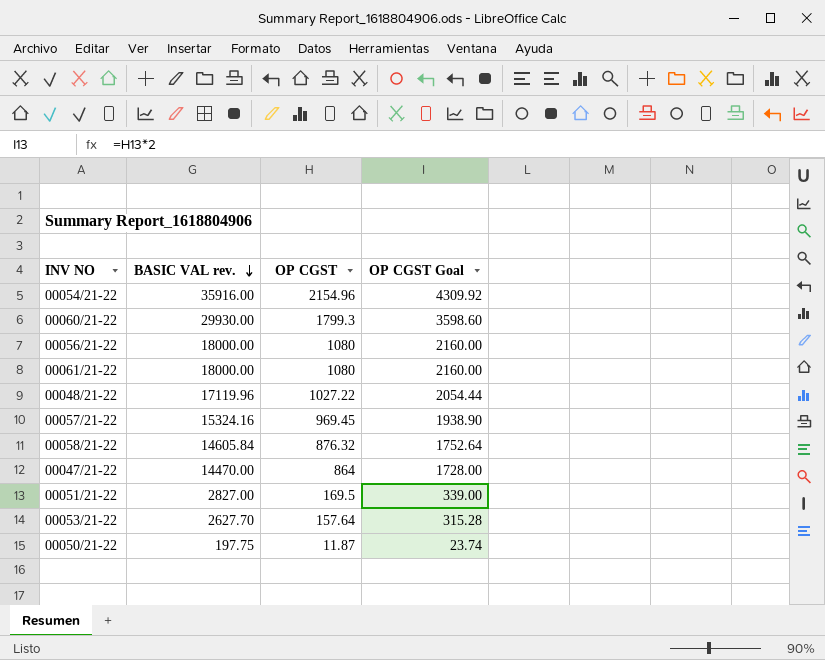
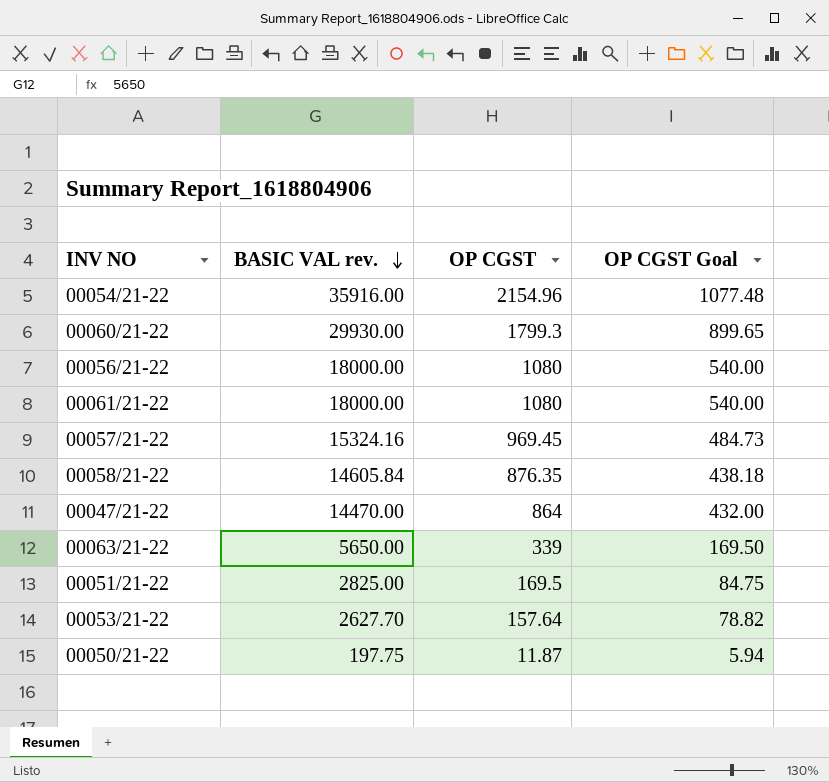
column OP CGST Goal | formula: [OP CGST] * 2 -> [OP CGST] * 0.5
row 00048/21-22: 17119.96 | 1027.22 | 2054.44 -> none
00058/21-22 | OP CGST: 876.32 -> 876.35
row 00063/21-22: none -> 5650.00 | 339 | 169.50
00051/21-22 | BASIC VAL rev.: 2827.00 -> 2825.00

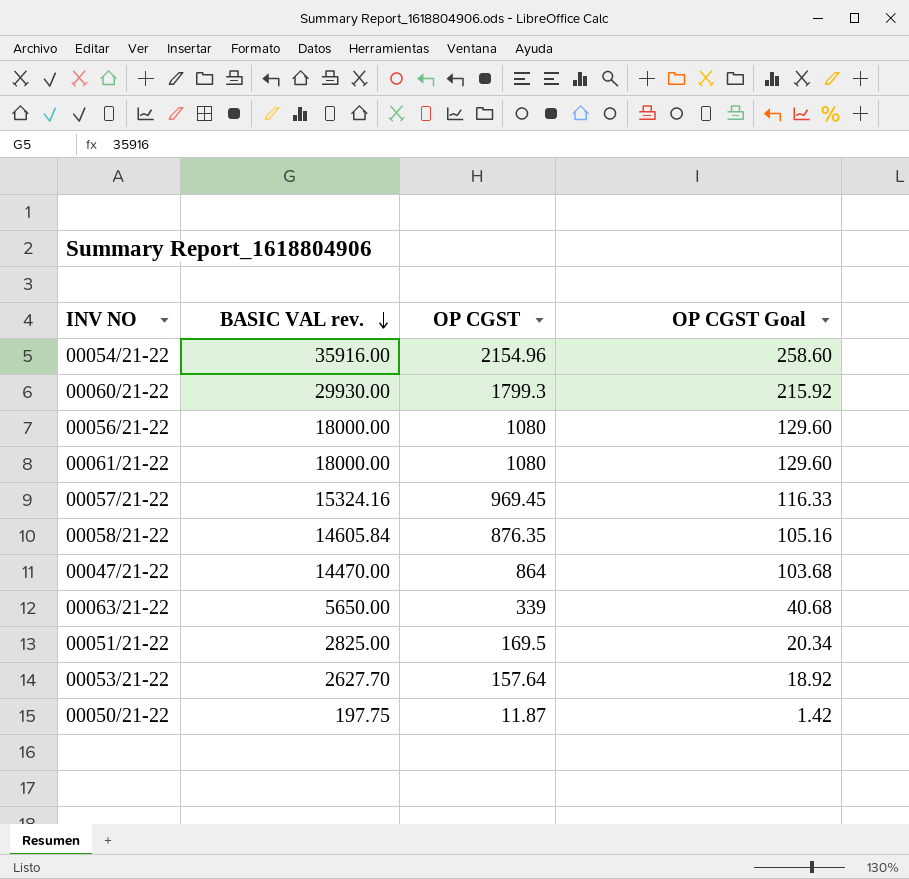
column OP CGST Goal | formula: [OP CGST] * 0.5 -> [OP CGST] * 0.12

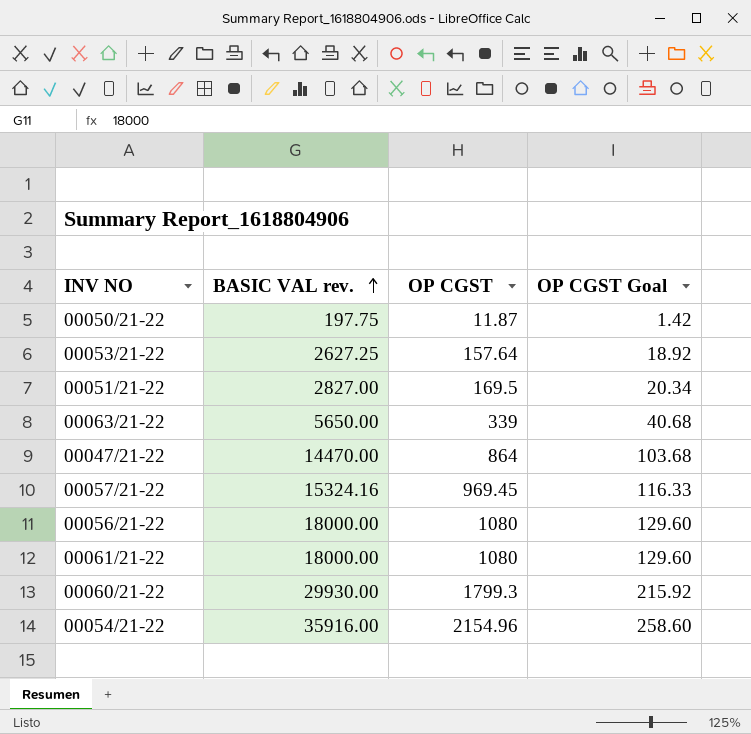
row order: BASIC VAL rev. descending -> BASIC VAL rev. ascending
row 00058/21-22: 14605.84 | 876.35 | 105.16 -> none
00053/21-22 | BASIC VAL rev.: 2627.70 -> 2627.25
00051/21-22 | BASIC VAL rev.: 2825.00 -> 2827.00

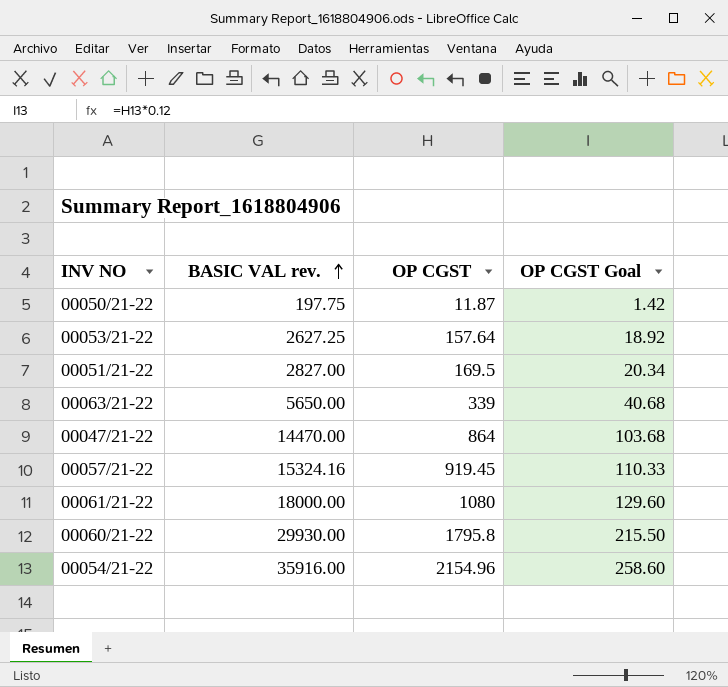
row 00056/21-22: 18000.00 | 1080 | 129.60 -> none
00057/21-22 | OP CGST: 969.45 -> 919.45
00057/21-22 | OP CGST Goal: 116.33 -> 110.33
00060/21-22 | OP CGST: 1799.3 -> 1795.8
00060/21-22 | OP CGST Goal: 215.92 -> 215.50

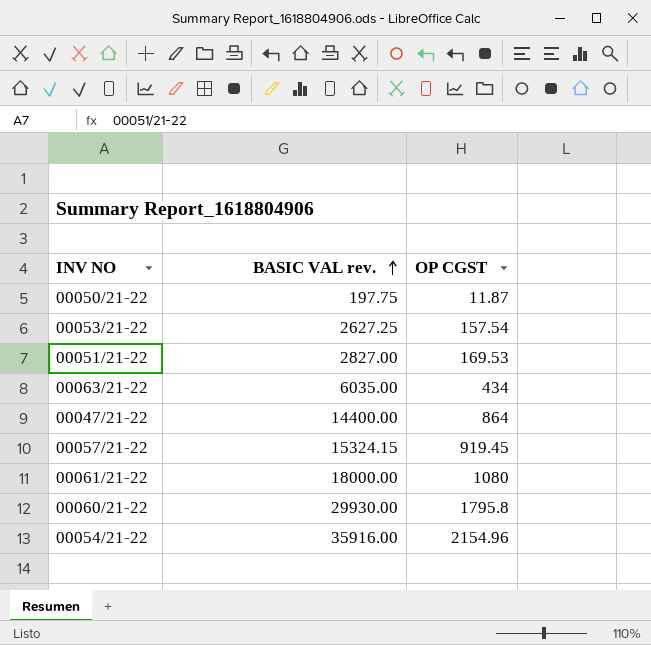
column OP CGST Goal | formula: [OP CGST] * 0.12 -> none
00053/21-22 | OP CGST: 157.64 -> 157.54
00051/21-22 | OP CGST: 169.5 -> 169.53
00063/21-22 | BASIC VAL rev.: 5650.00 -> 6035.00
00063/21-22 | OP CGST: 339 -> 434
00047/21-22 | BASIC VAL rev.: 14470.00 -> 14400.00
00057/21-22 | BASIC VAL rev.: 15324.16 -> 15324.15

